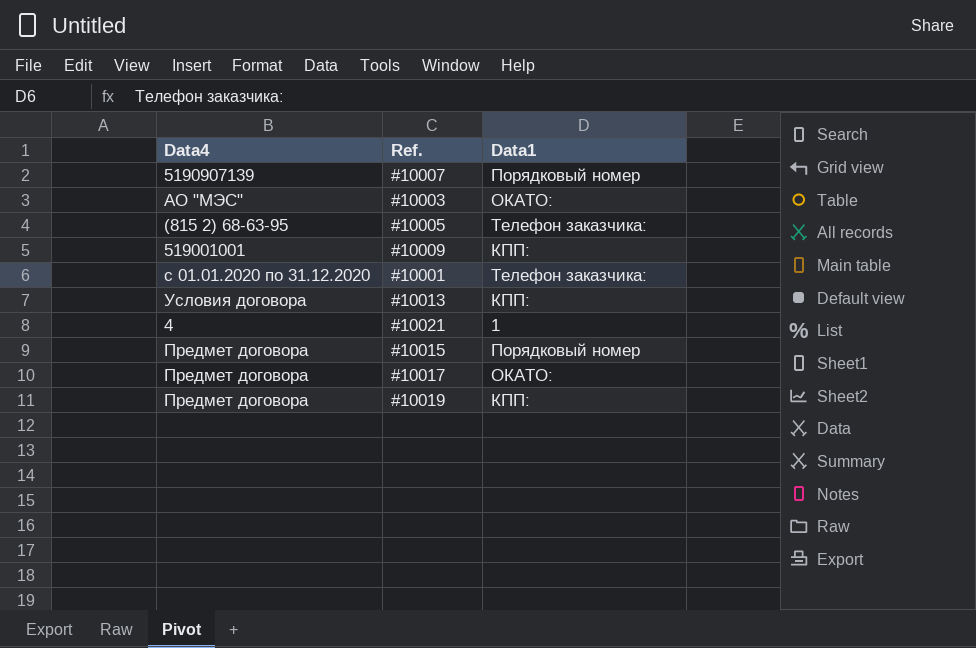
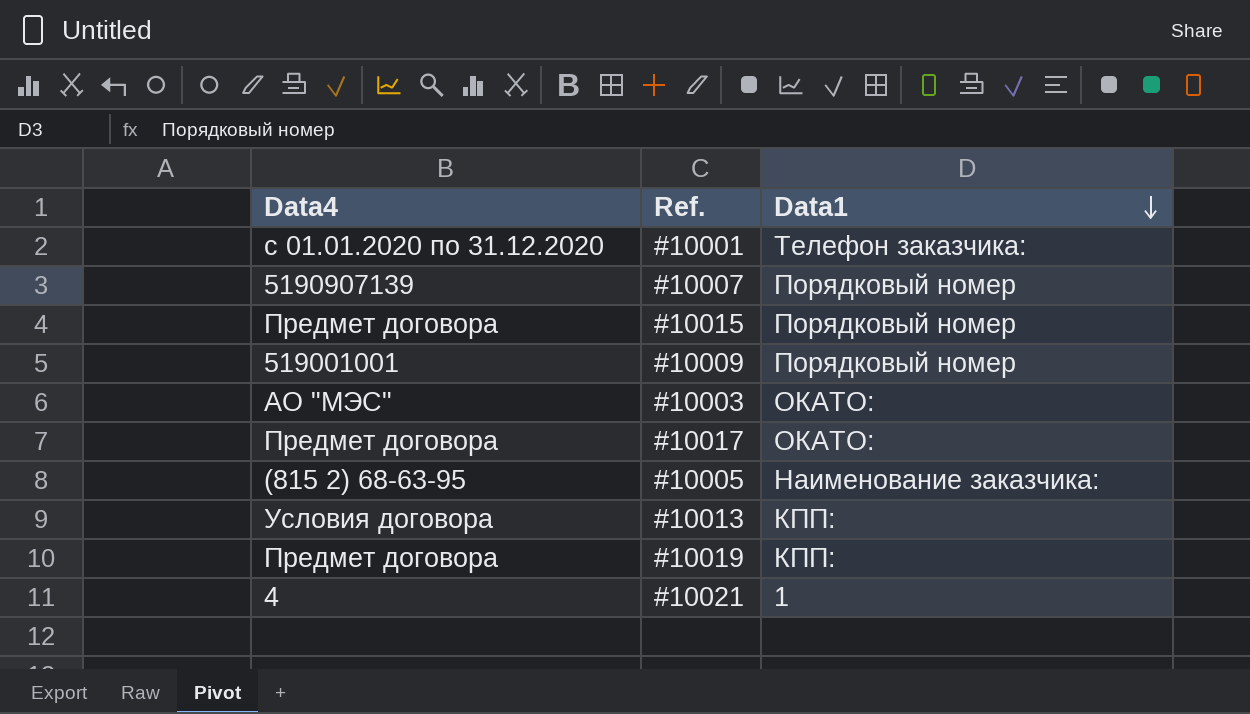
row order: none -> Data1 descending
#10009 | Data1: КПП: -> Порядковый номер
#10005 | Data1: Телефон заказчика: -> Наименование заказчика:

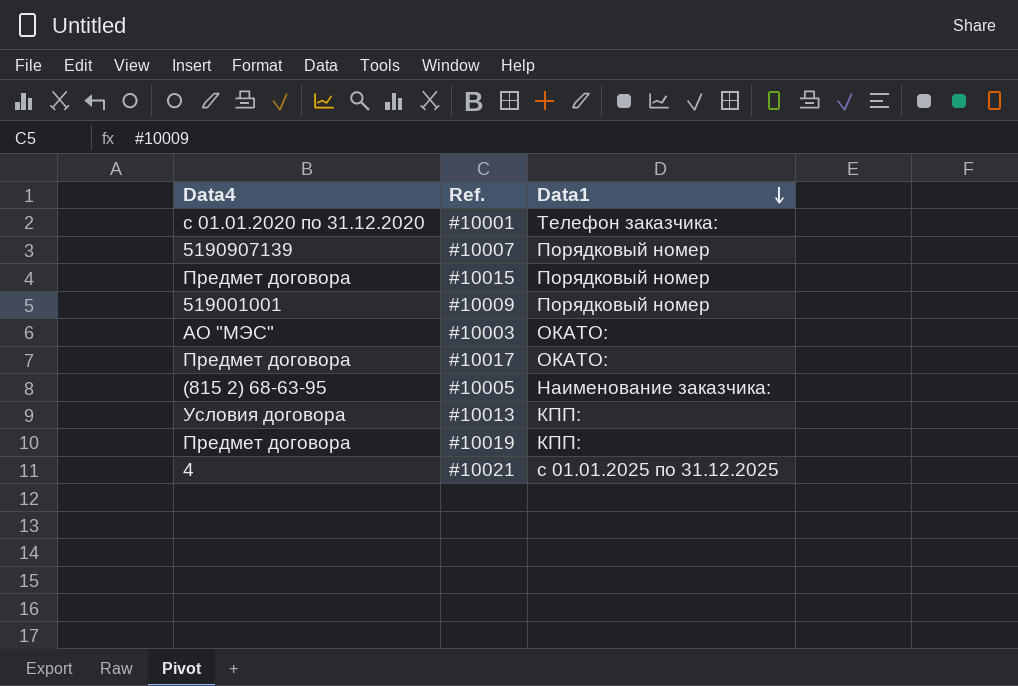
#10021 | Data1: 1 -> c 01.01.2025 по 31.12.2025

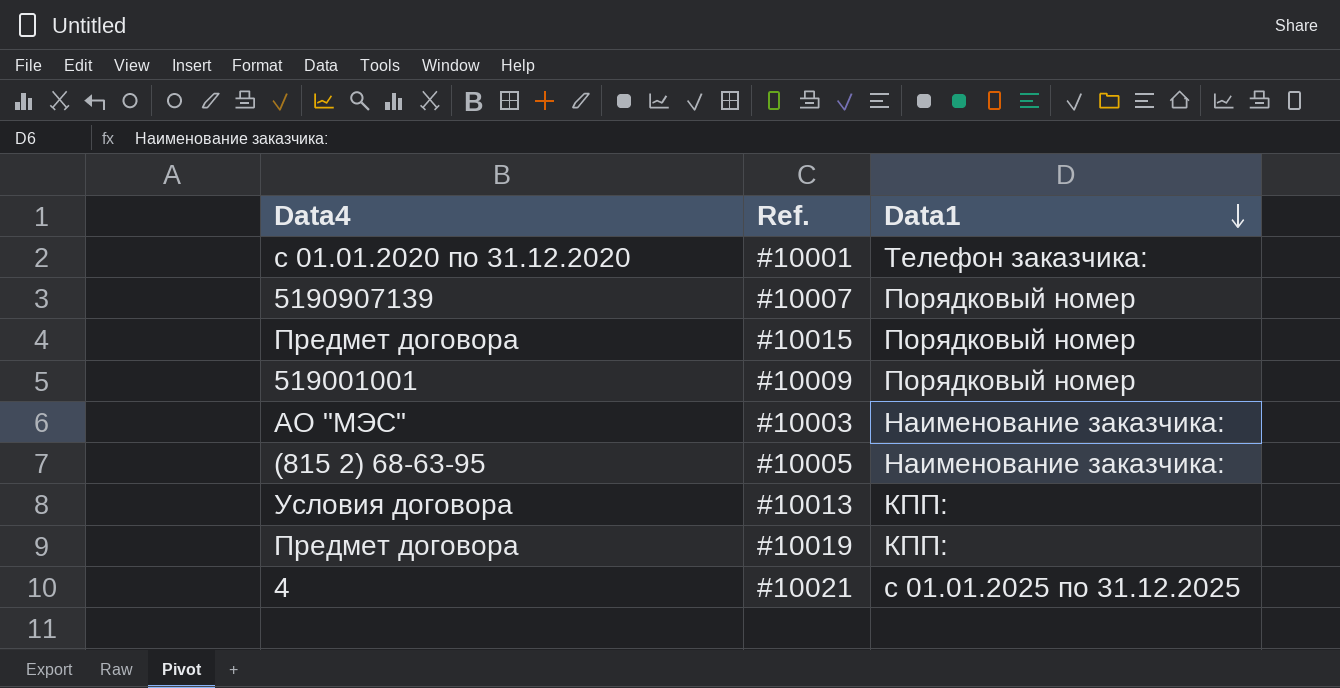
row #10017: Предмет договора | ОКАТО: -> none
#10003 | Data1: ОКАТО: -> Наименование заказчика:

